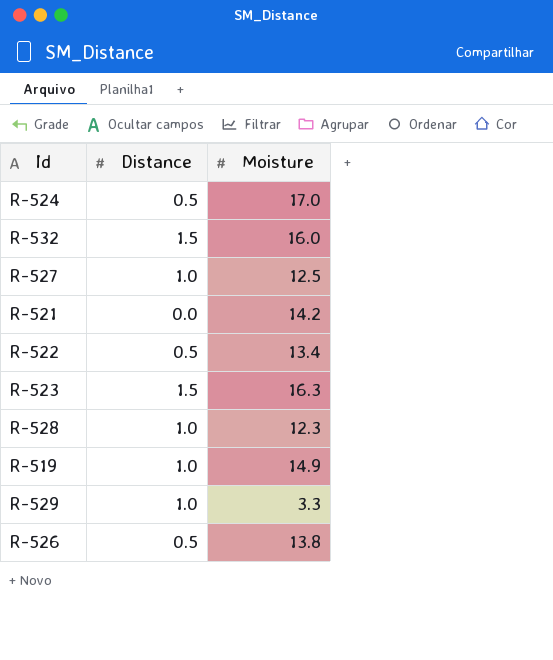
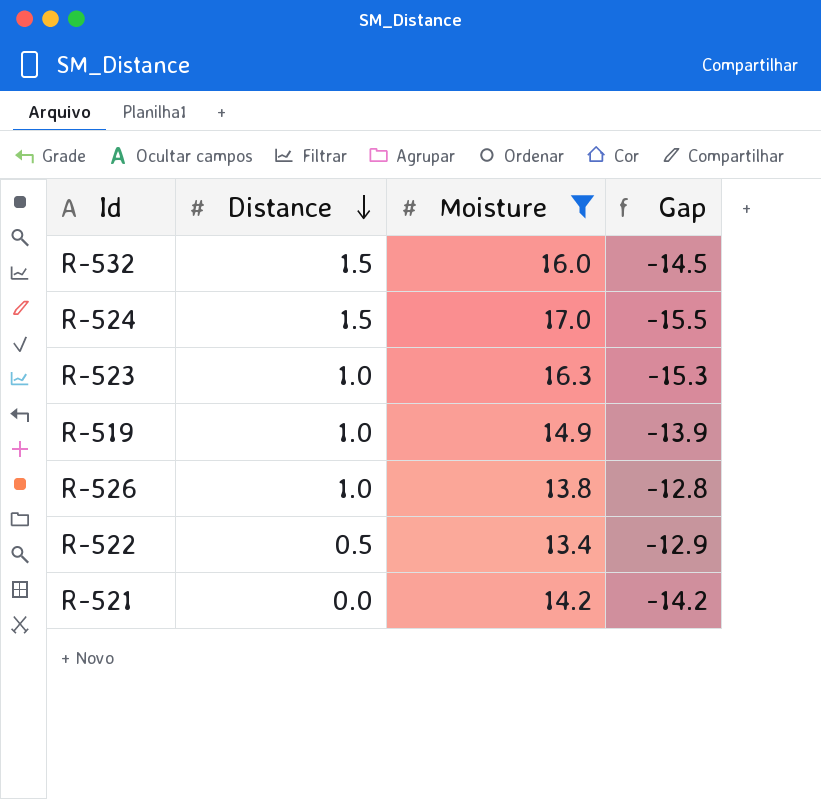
filter: none -> Moisture >= 13.4
row order: none -> Distance descending
column Gap | formula: none -> [Distance] - [Moisture]
R-524 | Distance: 0.5 -> 1.5
R-523 | Distance: 1.5 -> 1.0
R-526 | Distance: 0.5 -> 1.0

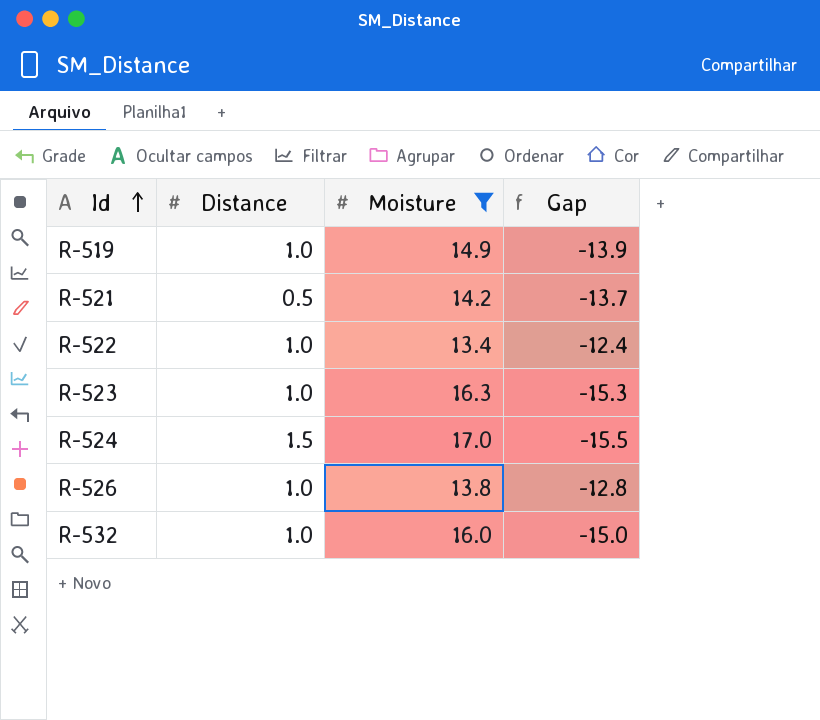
row order: Distance descending -> Id ascending
R-521 | Distance: 0.0 -> 0.5
R-521 | Gap: -14.2 -> -13.7
R-522 | Distance: 0.5 -> 1.0
R-522 | Gap: -12.9 -> -12.4
R-532 | Distance: 1.5 -> 1.0
R-532 | Gap: -14.5 -> -15.0

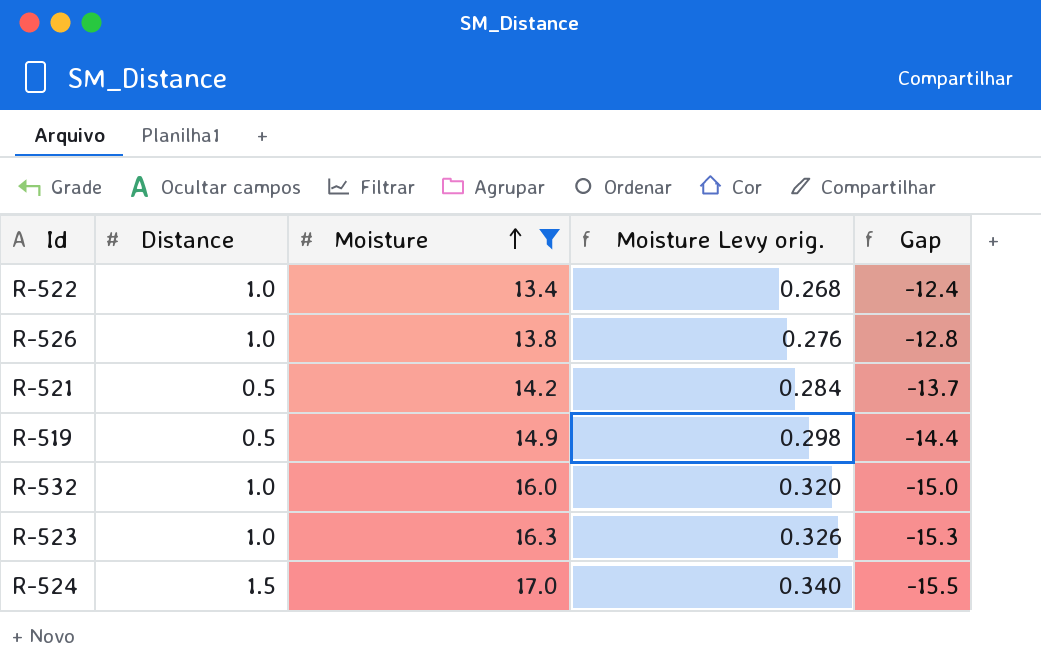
row order: Id ascending -> Moisture ascending
column Moisture Levy orig. | formula: none -> [Moisture] * 0.02
R-519 | Distance: 1.0 -> 0.5
R-519 | Gap: -13.9 -> -14.4

